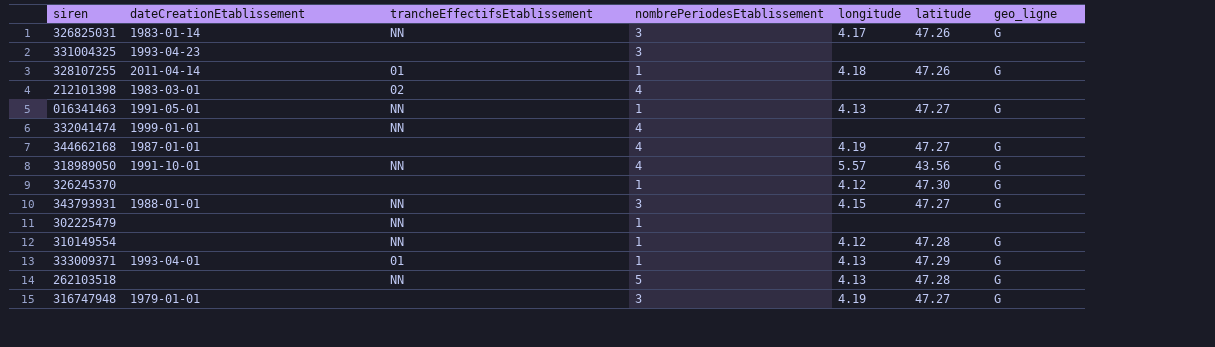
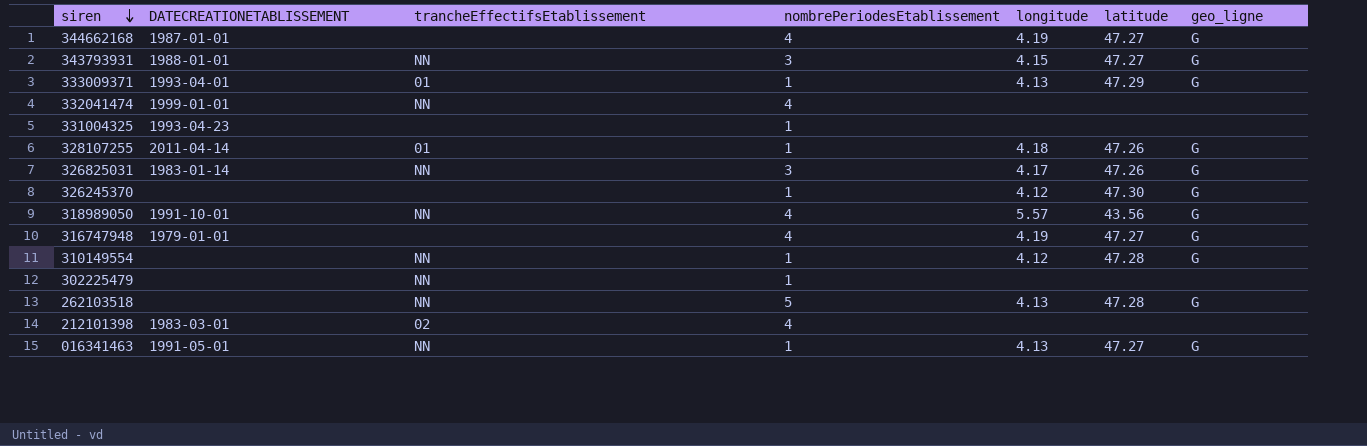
row order: none -> siren descending
column name: dateCreationEtablissement -> DATECREATIONETABLISSEMENT
331004325 | nombrePeriodesEtablissement: 3 -> 1
316747948 | nombrePeriodesEtablissement: 3 -> 4

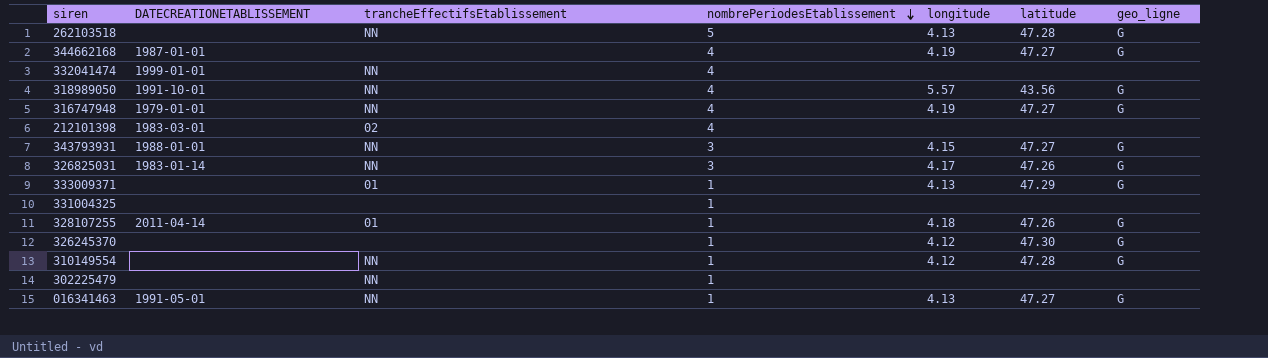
row order: siren descending -> nombrePeriodesEtablissement descending
316747948 | trancheEffectifsEtablissement: none -> NN
333009371 | DATECREATIONETABLISSEMENT: 1993-04-01 -> none
331004325 | DATECREATIONETABLISSEMENT: 1993-04-23 -> none

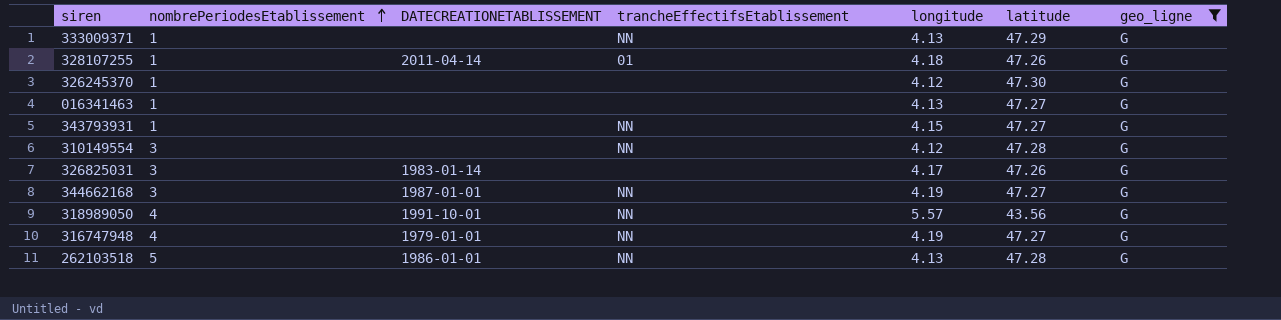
filter: none -> geo_ligne = G
row order: nombrePeriodesEtablissement descending -> nombrePeriodesEtablissement ascending
column nombrePeriodesEtablissement | position: 4 -> 2
333009371 | trancheEffectifsEtablissement: 01 -> NN
016341463 | DATECREATIONETABLISSEMENT: 1991-05-01 -> none
016341463 | trancheEffectifsEtablissement: NN -> none
343793931 | nombrePeriodesEtablissement: 3 -> 1
343793931 | DATECREATIONETABLISSEMENT: 1988-01-01 -> none
310149554 | nombrePeriodesEtablissement: 1 -> 3
326825031 | trancheEffectifsEtablissement: NN -> none
344662168 | nombrePeriodesEtablissement: 4 -> 3
344662168 | trancheEffectifsEtablissement: none -> NN
262103518 | DATECREATIONETABLISSEMENT: none -> 1986-01-01

